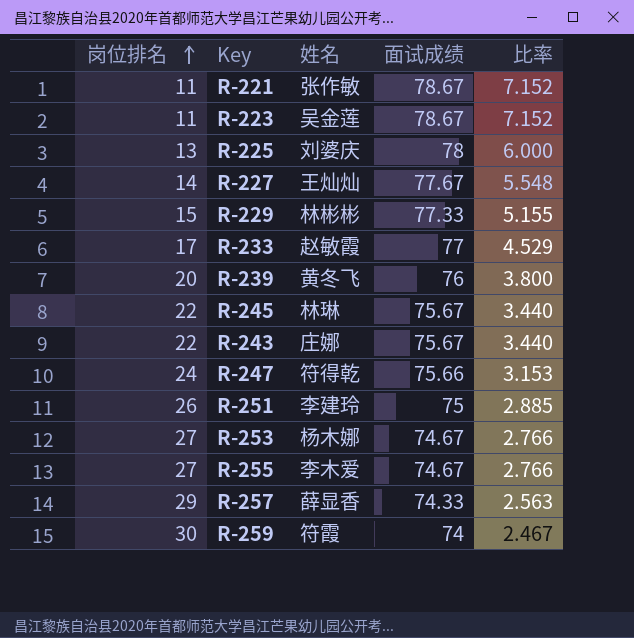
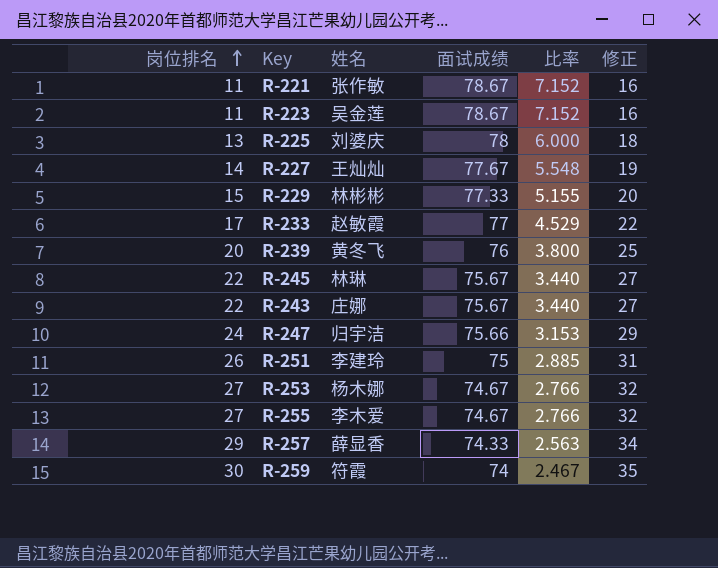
column 修正 | formula: none -> [岗位排名] + 5
R-247 | 姓名: 符得乾 -> 归宇洁

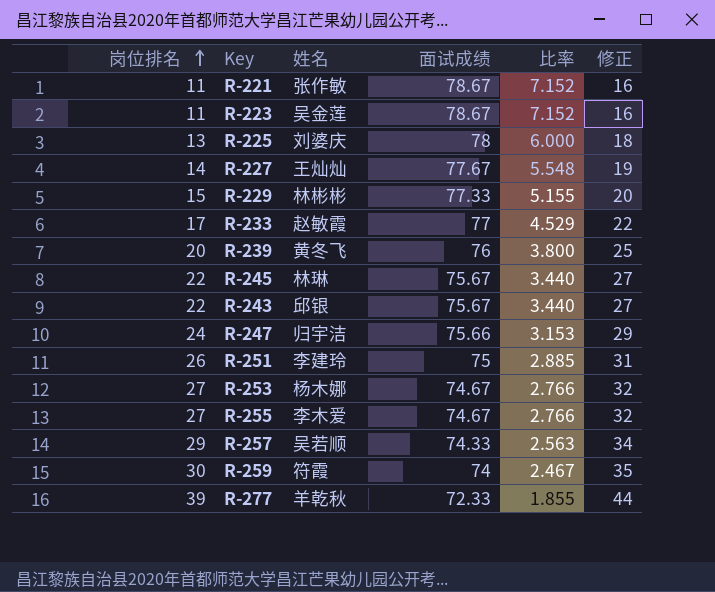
R-243 | 姓名: 庄娜 -> 邱银
R-257 | 姓名: 薛显香 -> 吴若顺
row R-277: none -> 39 | 羊乾秋 | 72.33 | 1.855 | 44

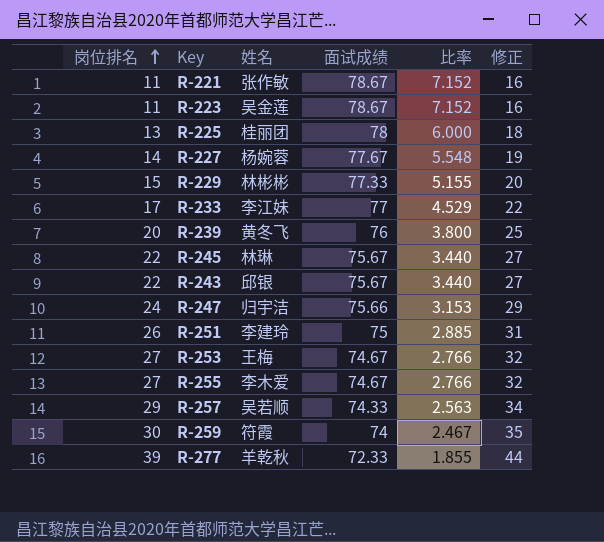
R-225 | 姓名: 刘婆庆 -> 桂丽团
R-227 | 姓名: 王灿灿 -> 杨婉蓉
R-233 | 姓名: 赵敏霞 -> 李江妹
R-253 | 姓名: 杨木娜 -> 王梅

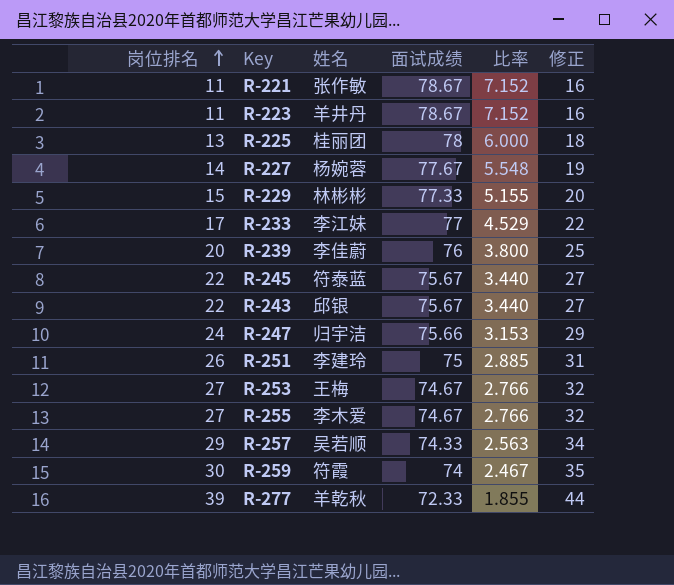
R-223 | 姓名: 吴金莲 -> 羊井丹
R-239 | 姓名: 黄冬飞 -> 李佳蔚
R-245 | 姓名: 林琳 -> 符泰蓝

